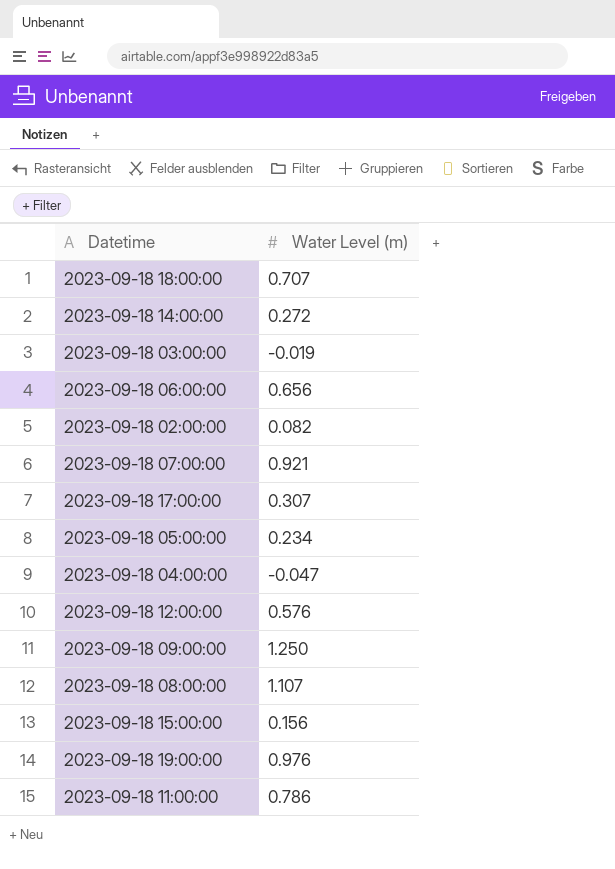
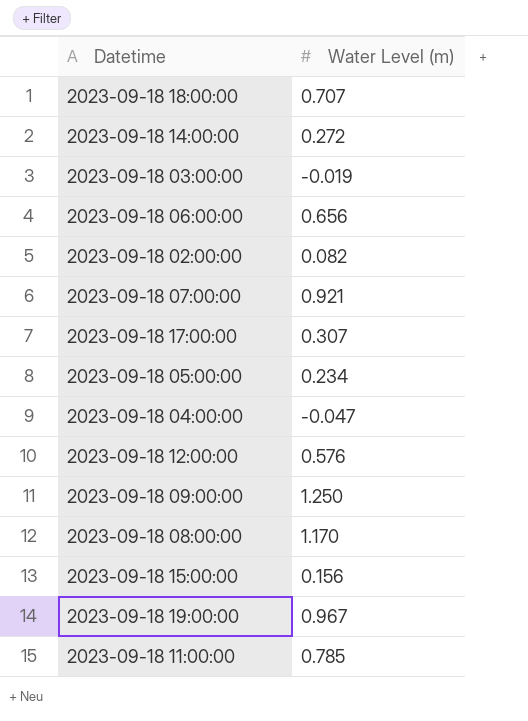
2023-09-18 08:00:00 | Water Level (m): 1.107 -> 1.170
2023-09-18 19:00:00 | Water Level (m): 0.976 -> 0.967
2023-09-18 11:00:00 | Water Level (m): 0.786 -> 0.785

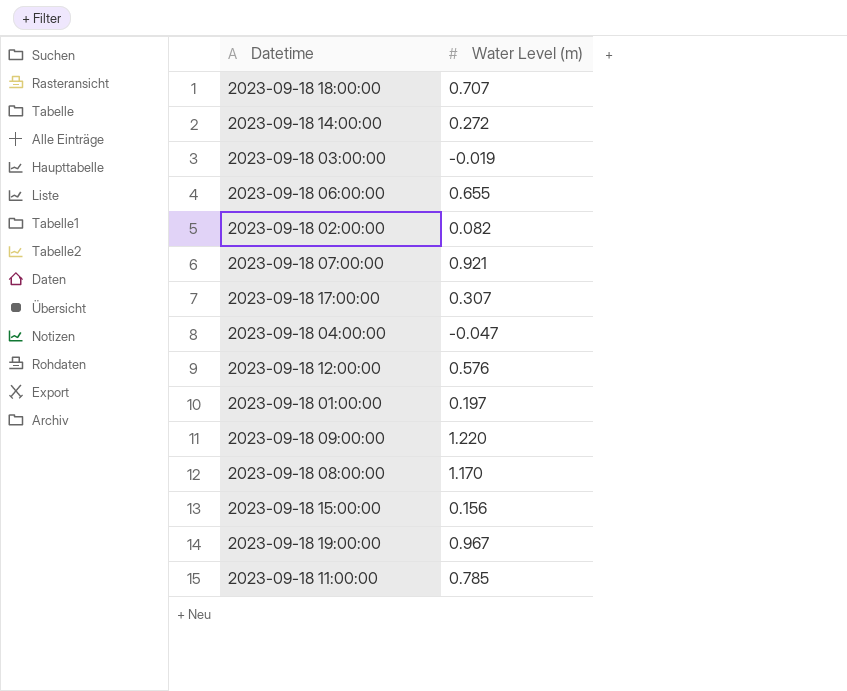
row 2023-09-18 05:00:00: 0.234 -> none
2023-09-18 06:00:00 | Water Level (m): 0.656 -> 0.655
row 2023-09-18 01:00:00: none -> 0.197
2023-09-18 09:00:00 | Water Level (m): 1.250 -> 1.220

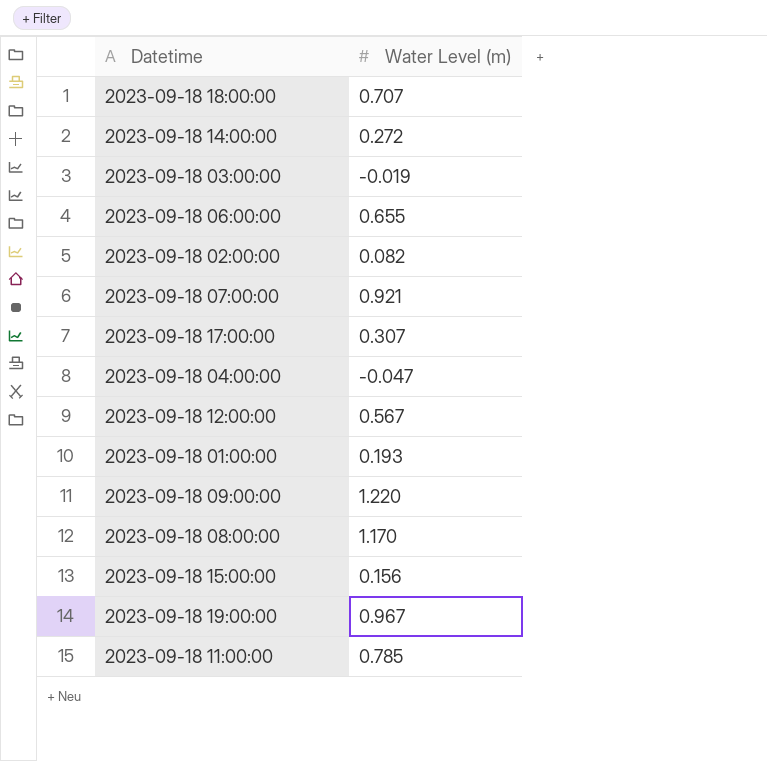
2023-09-18 12:00:00 | Water Level (m): 0.576 -> 0.567
2023-09-18 01:00:00 | Water Level (m): 0.197 -> 0.193

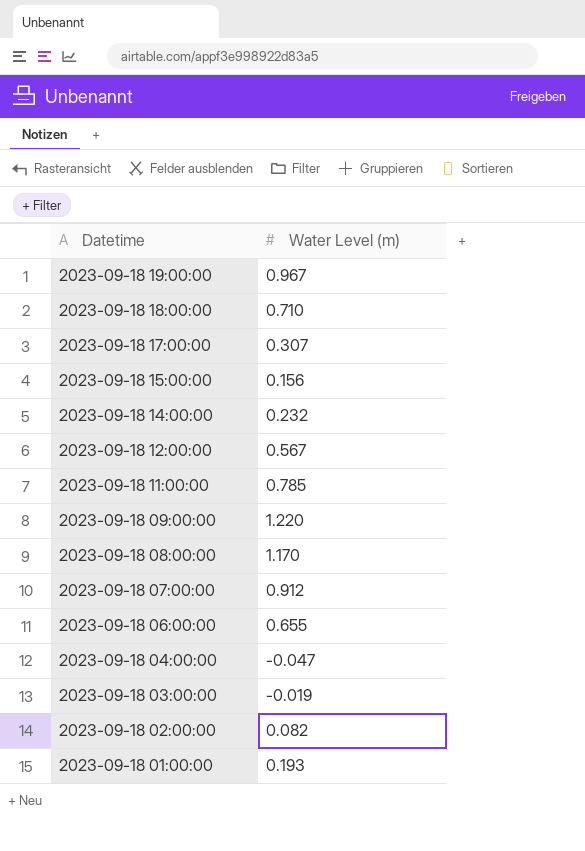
row order: none -> Datetime descending
2023-09-18 18:00:00 | Water Level (m): 0.707 -> 0.710
2023-09-18 14:00:00 | Water Level (m): 0.272 -> 0.232
2023-09-18 07:00:00 | Water Level (m): 0.921 -> 0.912

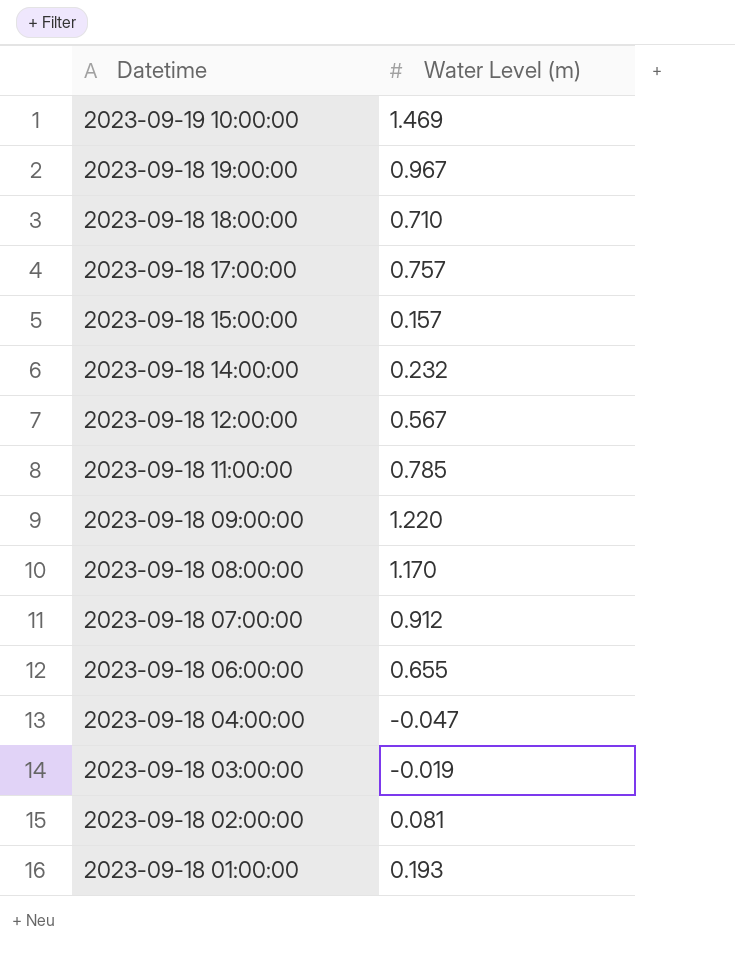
row 2023-09-19 10:00:00: none -> 1.469
2023-09-18 17:00:00 | Water Level (m): 0.307 -> 0.757
2023-09-18 15:00:00 | Water Level (m): 0.156 -> 0.157
2023-09-18 02:00:00 | Water Level (m): 0.082 -> 0.081

